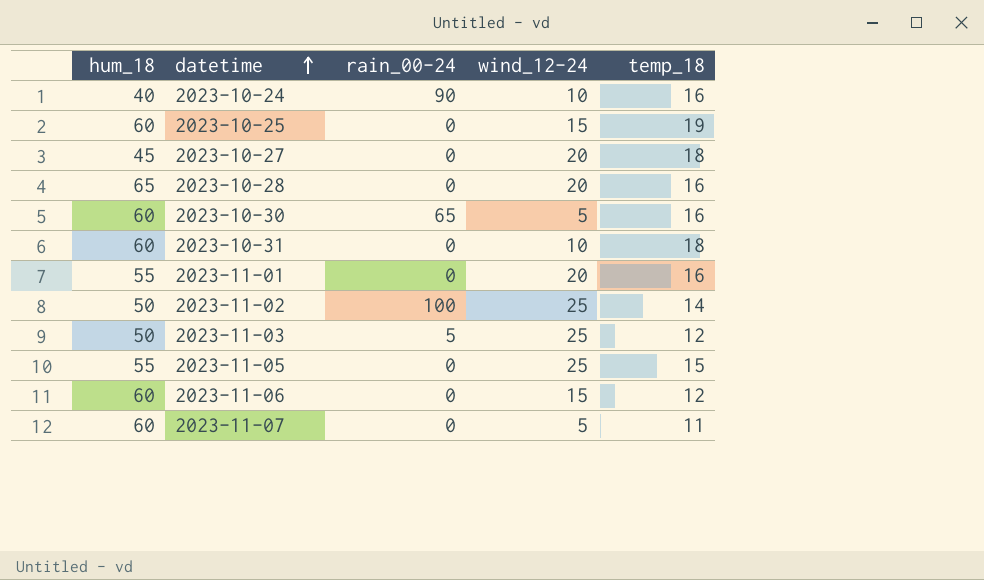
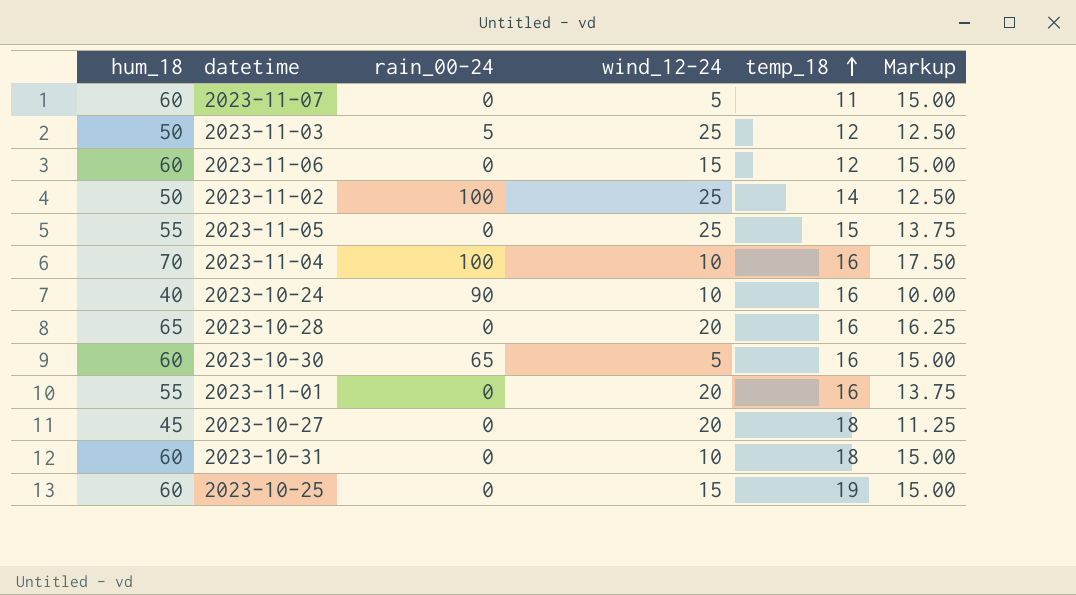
row order: datetime ascending -> temp_18 ascending
column Markup | formula: none -> [hum_18] * 0.25
row 2023-11-04: none -> 70 | 100 | 10 | 16 | 17.50

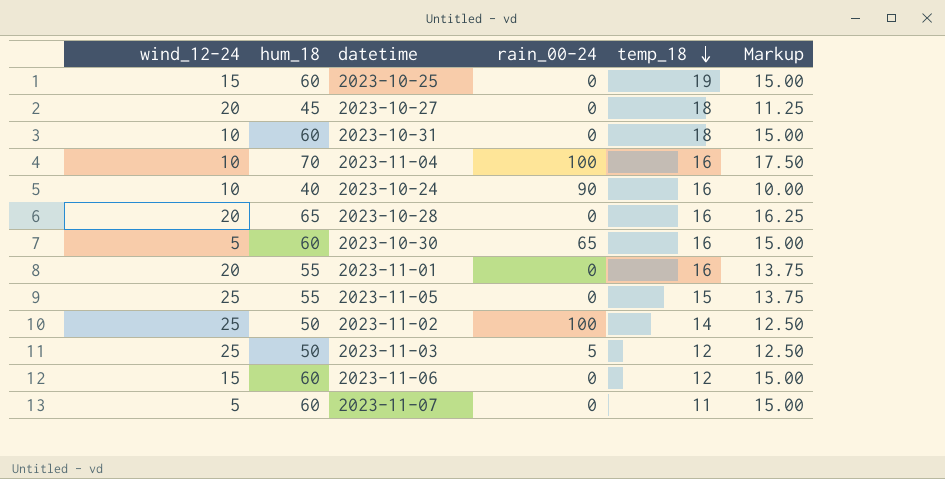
row order: temp_18 ascending -> temp_18 descending
column wind_12-24 | position: 4 -> 1

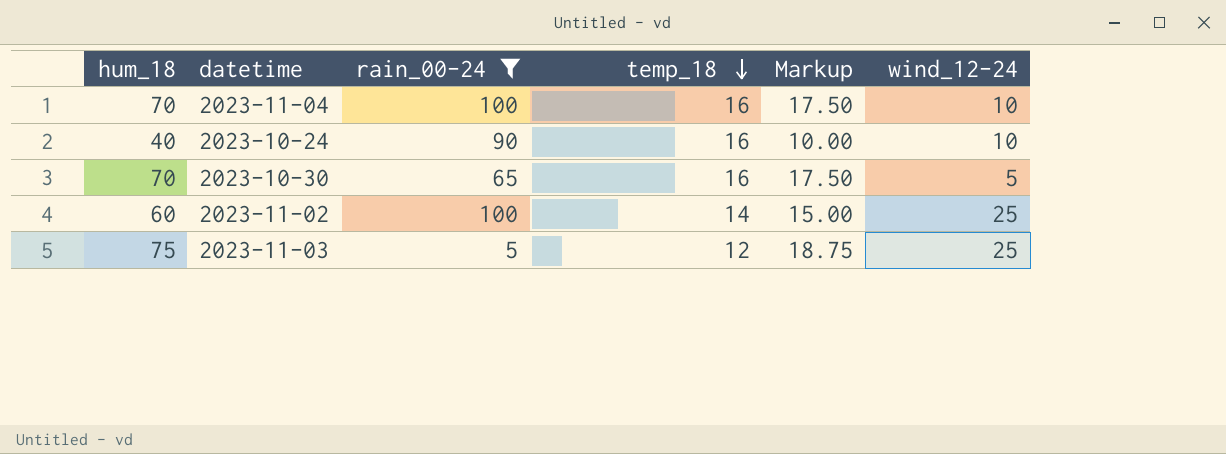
filter: none -> rain_00-24 != 0
column wind_12-24 | position: 1 -> 6
2023-10-30 | hum_18: 60 -> 70
2023-10-30 | Markup: 15.00 -> 17.50
2023-11-02 | hum_18: 50 -> 60
2023-11-02 | Markup: 12.50 -> 15.00
2023-11-03 | hum_18: 50 -> 75
2023-11-03 | Markup: 12.50 -> 18.75

